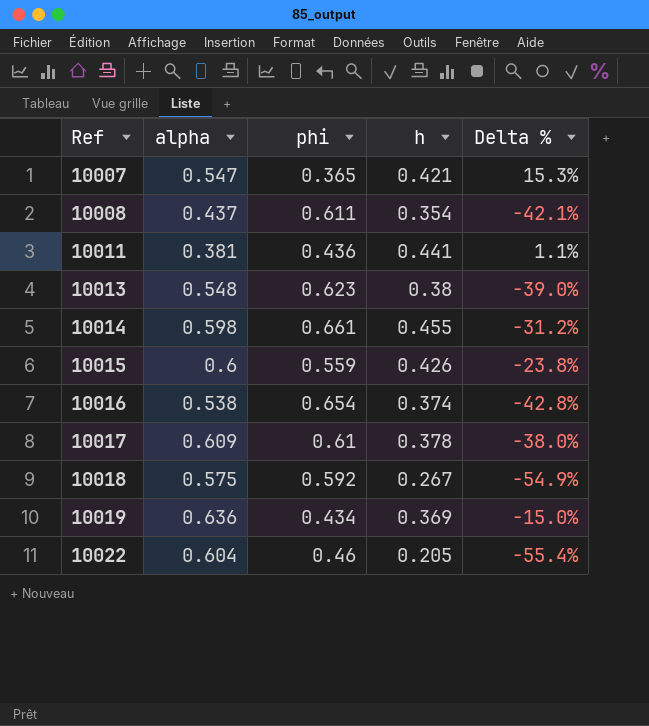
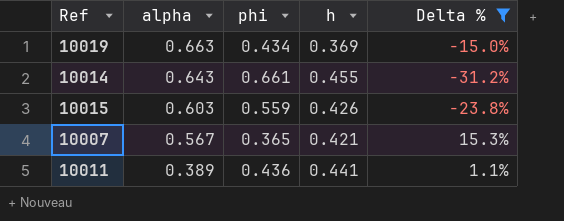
filter: none -> Delta % >= -31.2%
row order: Ref ascending -> alpha descending
10019 | alpha: 0.636 -> 0.663
10014 | alpha: 0.598 -> 0.643
10015 | alpha: 0.6 -> 0.603
10007 | alpha: 0.547 -> 0.567
10011 | alpha: 0.381 -> 0.389

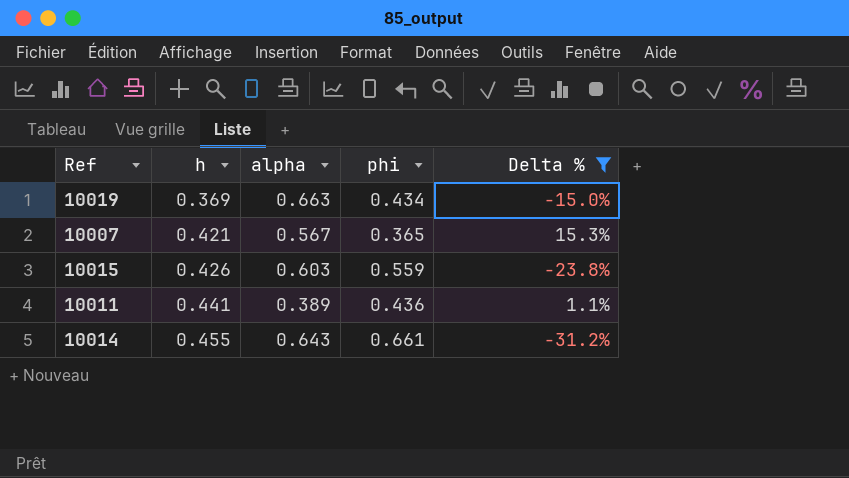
row order: alpha descending -> h ascending
column h | position: 4 -> 2

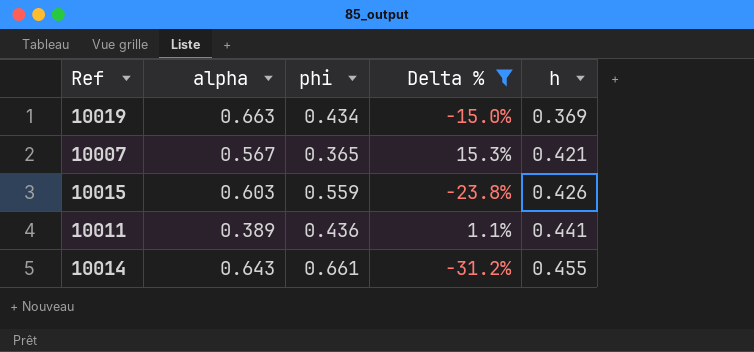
column h | position: 2 -> 5

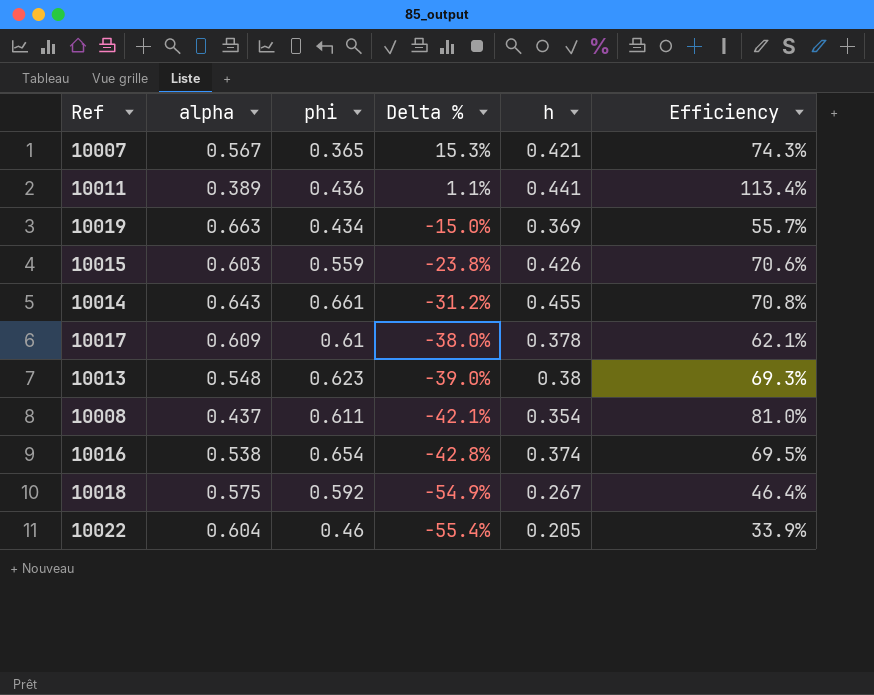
filter: Delta % >= -31.2% -> none
row order: h ascending -> Delta % descending
column Efficiency | formula: none -> [h] / [alpha]

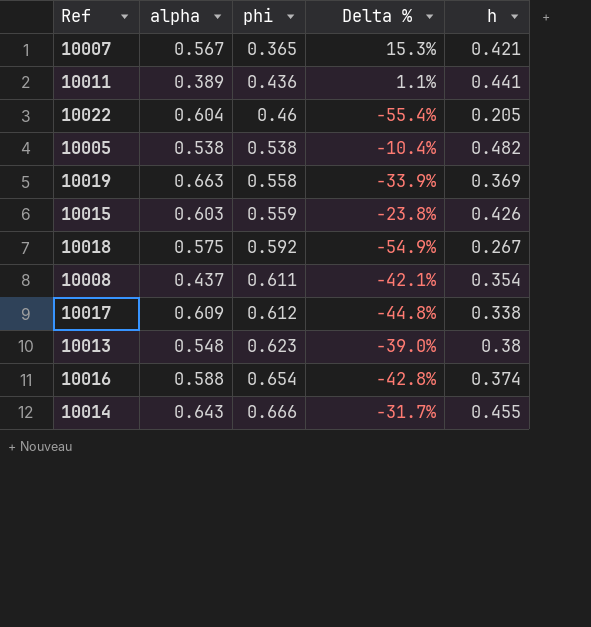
row order: Delta % descending -> phi ascending
column Efficiency | formula: [h] / [alpha] -> none
row 10005: none -> 0.538 | 0.538 | -10.4% | 0.482
10019 | phi: 0.434 -> 0.558
10019 | Delta %: -15.0% -> -33.9%
10017 | phi: 0.61 -> 0.612
10017 | Delta %: -38.0% -> -44.8%
10017 | h: 0.378 -> 0.338
10016 | alpha: 0.538 -> 0.588
10014 | phi: 0.661 -> 0.666
10014 | Delta %: -31.2% -> -31.7%

